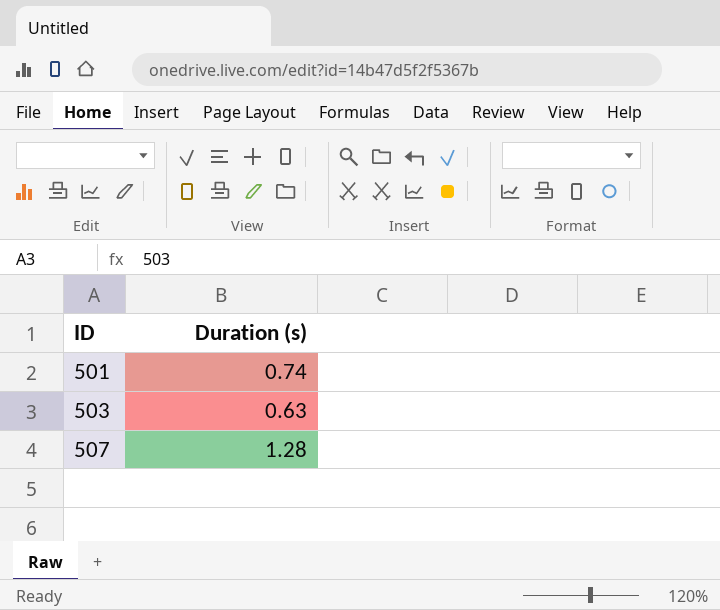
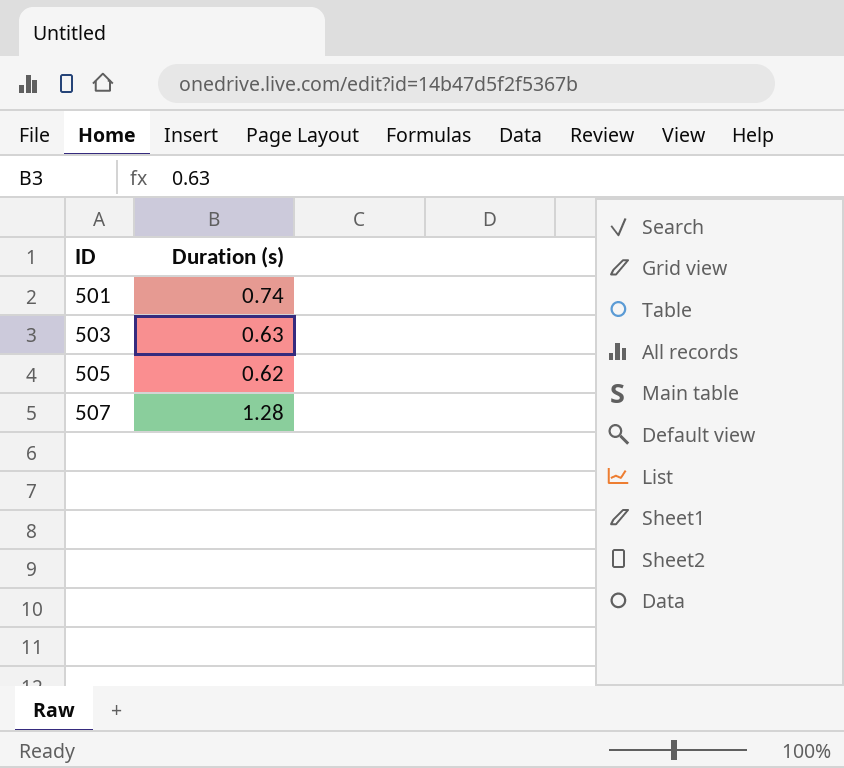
row 505: none -> 0.62

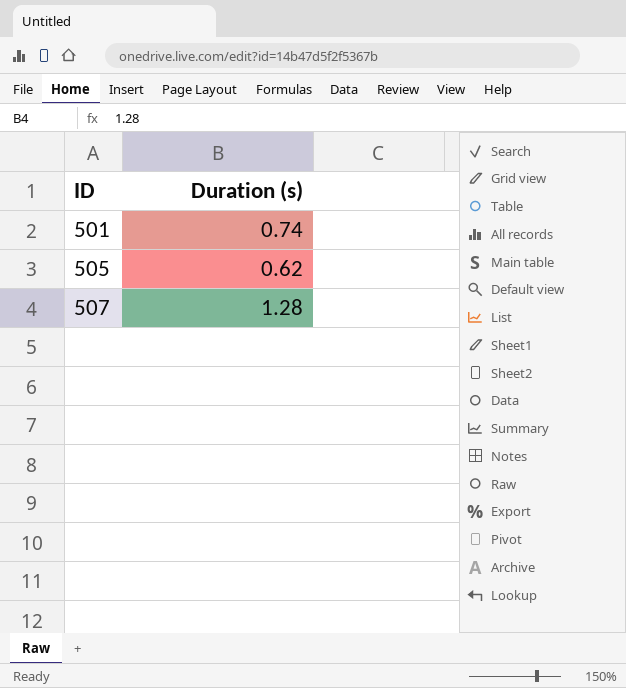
row 503: 0.63 -> none

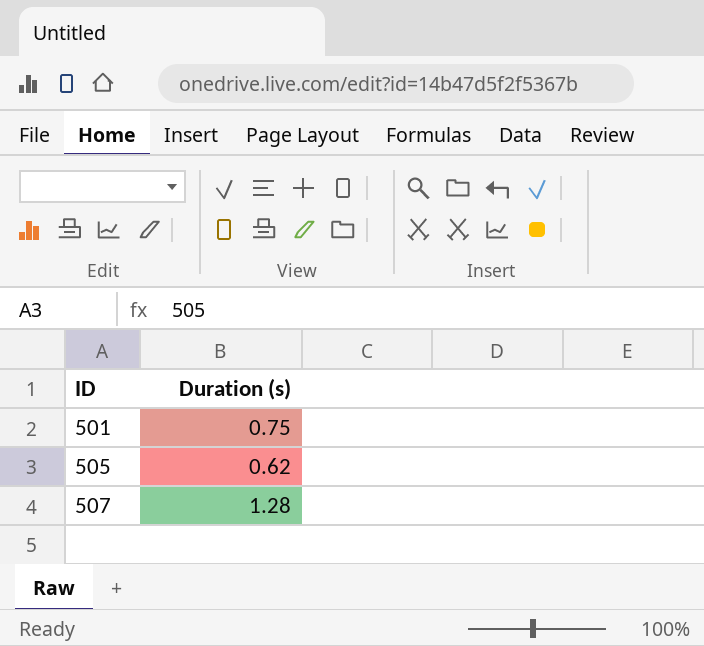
501 | Duration (s): 0.74 -> 0.75

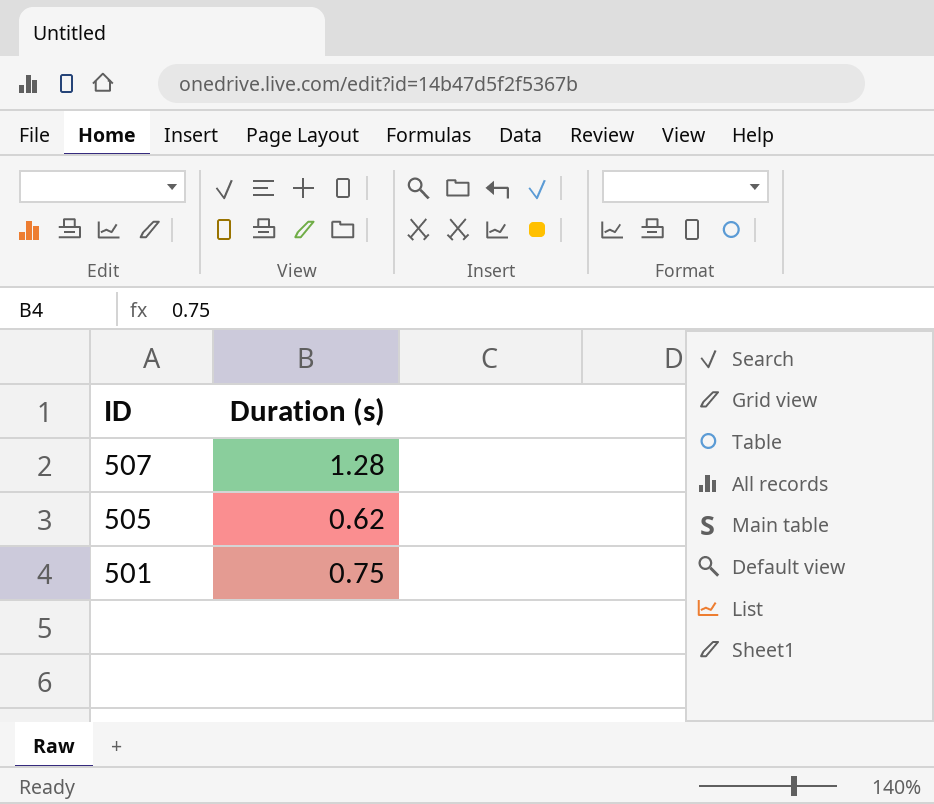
row order: ID ascending -> ID descending

